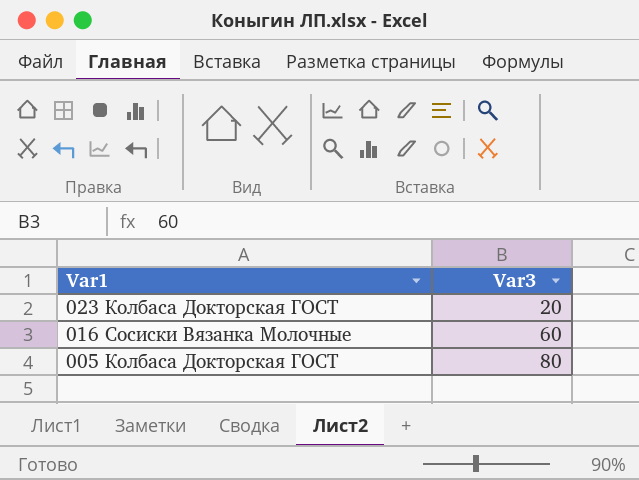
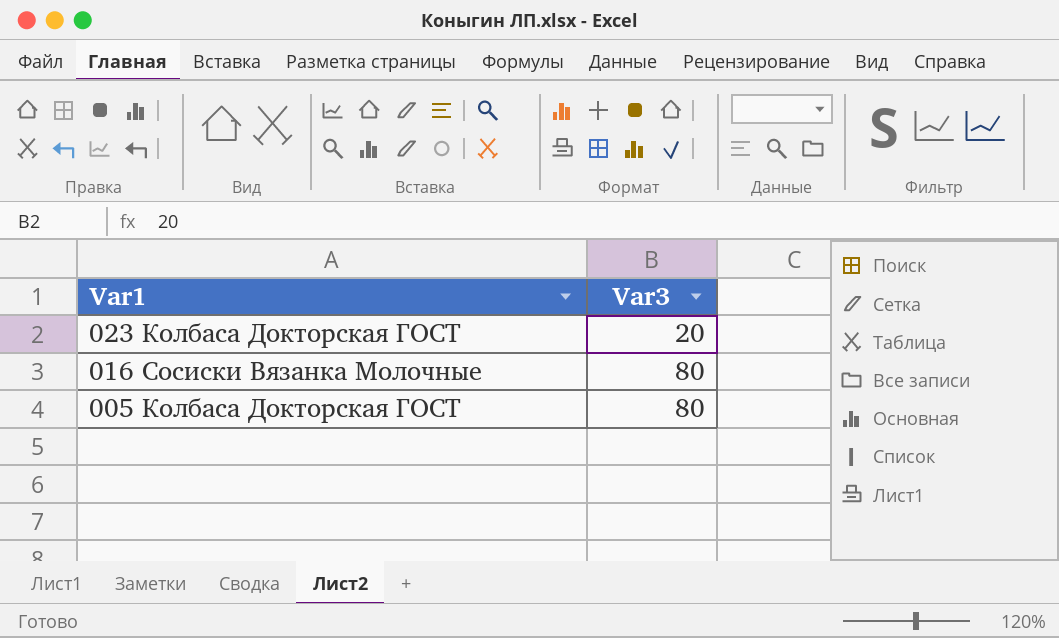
016 Сосиски Вязанка Молочные | Var3: 60 -> 80

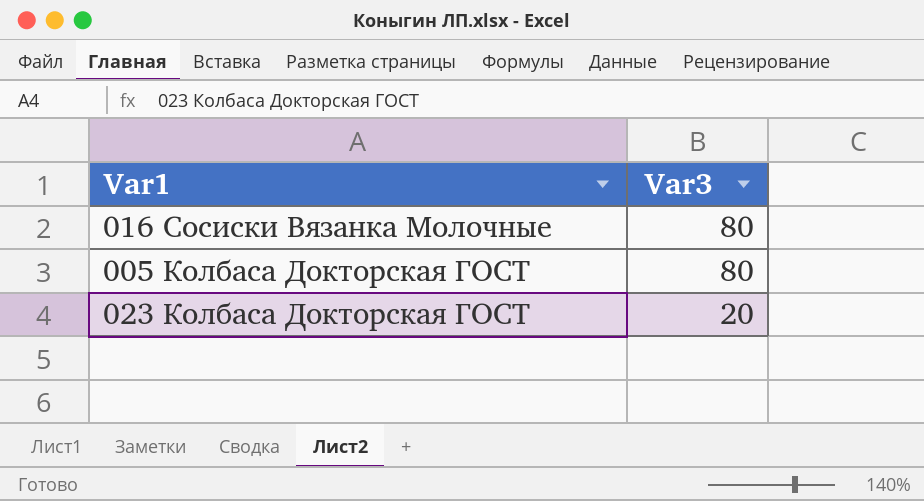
row order: Var1 descending -> Var3 descending

